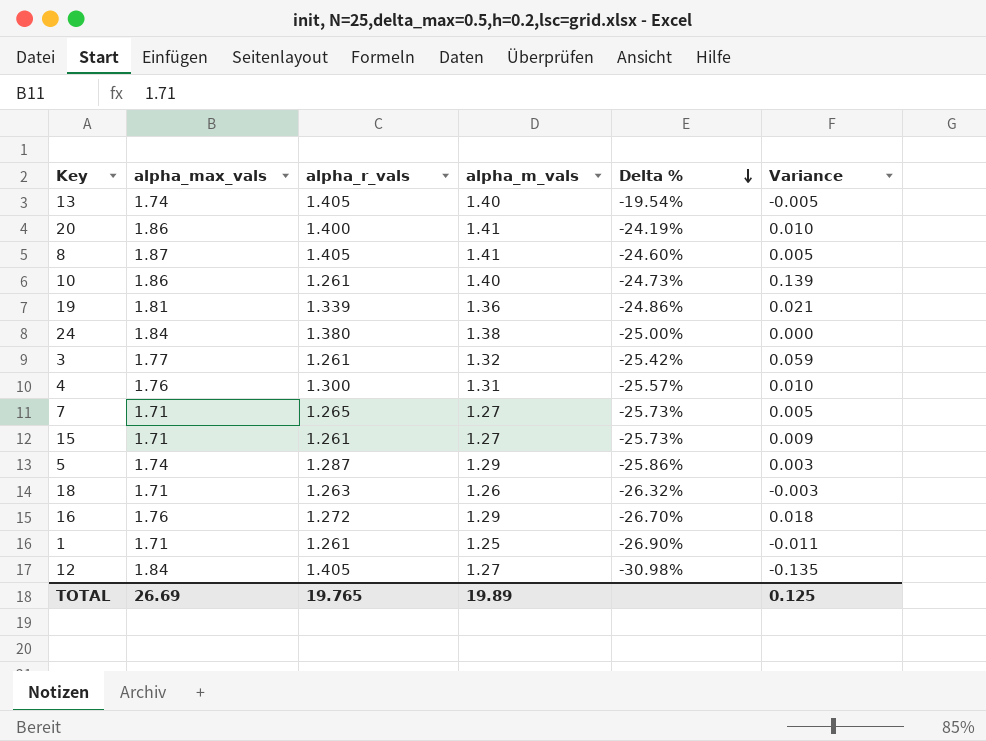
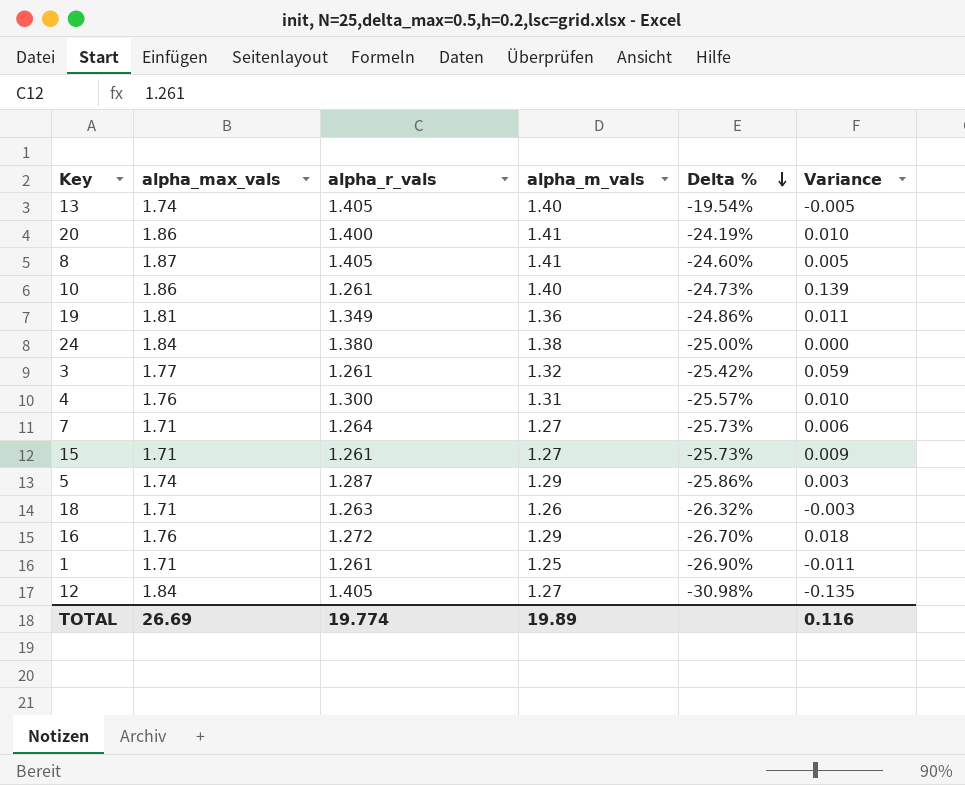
19 | alpha_r_vals: 1.339 -> 1.349
19 | Variance: 0.021 -> 0.011
7 | alpha_r_vals: 1.265 -> 1.264
7 | Variance: 0.005 -> 0.006
TOTAL | alpha_r_vals: 19.765 -> 19.774
TOTAL | Variance: 0.125 -> 0.116

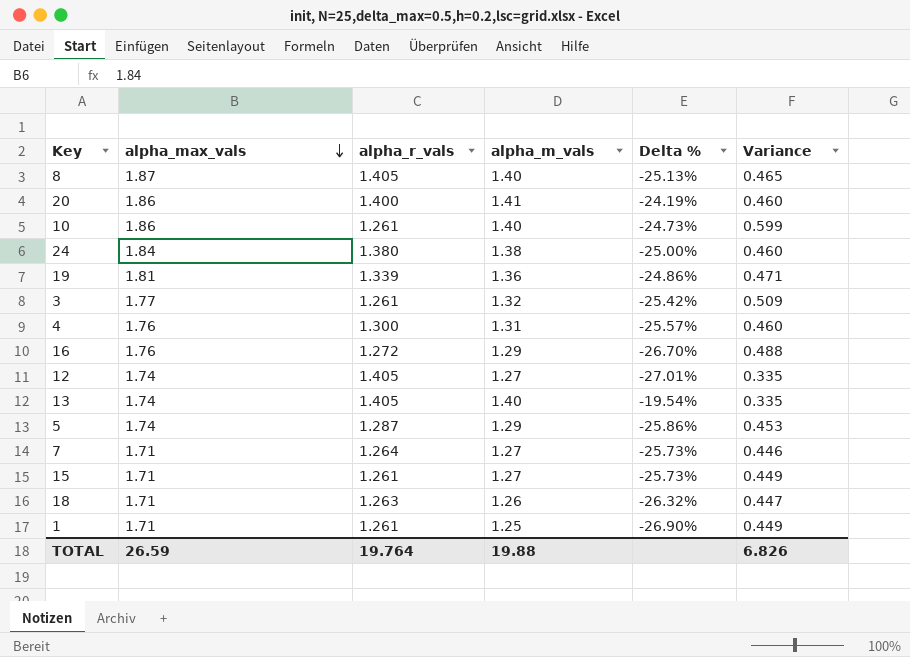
row order: Delta % descending -> alpha_max_vals descending
column Variance | formula: [alpha_m_vals] - [alpha_r_vals] -> [alpha_max_vals] - [alpha_r_vals]
8 | alpha_m_vals: 1.41 -> 1.40
8 | Delta %: -24.60% -> -25.13%
19 | alpha_r_vals: 1.349 -> 1.339
12 | alpha_max_vals: 1.84 -> 1.74
12 | Delta %: -30.98% -> -27.01%
TOTAL | alpha_max_vals: 26.69 -> 26.59
TOTAL | alpha_r_vals: 19.774 -> 19.764
TOTAL | alpha_m_vals: 19.89 -> 19.88
TOTAL | Variance: 0.116 -> 6.826

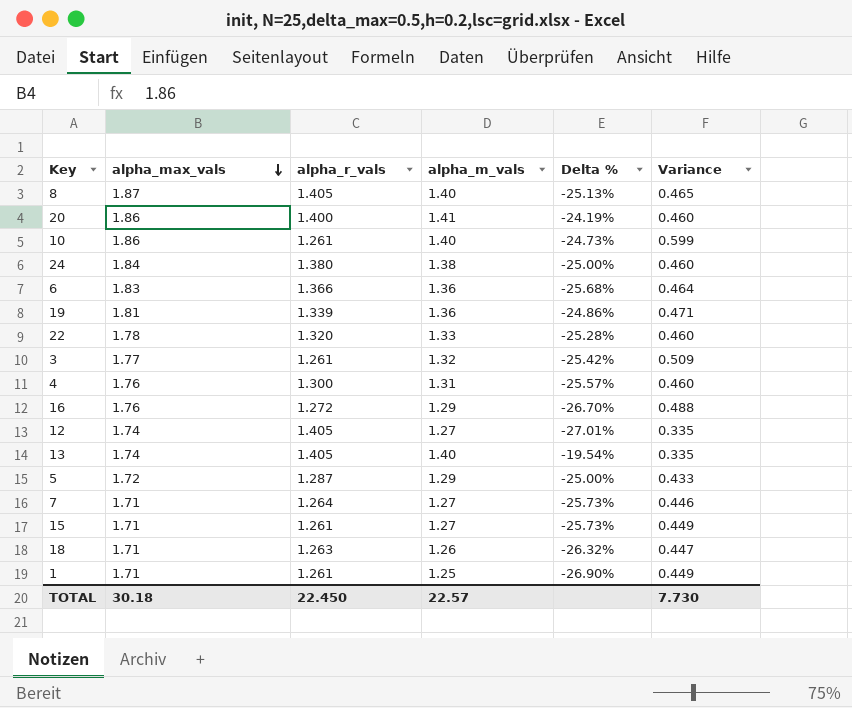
row 6: none -> 1.83 | 1.366 | 1.36 | -25.68% | 0.464
row 22: none -> 1.78 | 1.320 | 1.33 | -25.28% | 0.460
5 | alpha_max_vals: 1.74 -> 1.72
5 | Delta %: -25.86% -> -25.00%
5 | Variance: 0.453 -> 0.433
TOTAL | alpha_max_vals: 26.59 -> 30.18
TOTAL | alpha_r_vals: 19.764 -> 22.450
TOTAL | alpha_m_vals: 19.88 -> 22.57
TOTAL | Variance: 6.826 -> 7.730

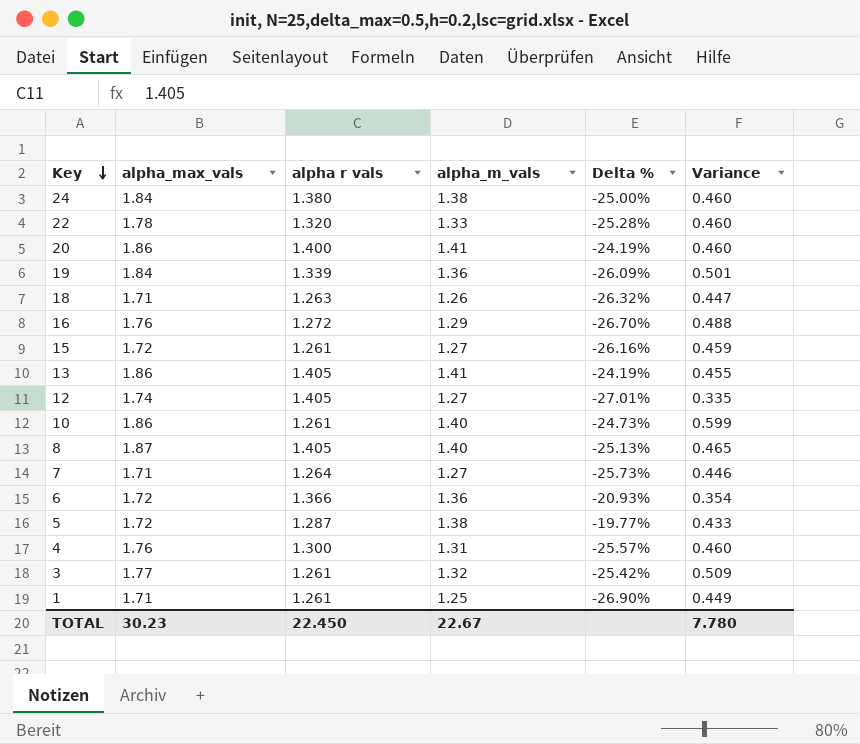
row order: alpha_max_vals descending -> Key descending
column name: alpha_r_vals -> alpha r vals
19 | alpha_max_vals: 1.81 -> 1.84
19 | Delta %: -24.86% -> -26.09%
19 | Variance: 0.471 -> 0.501
15 | alpha_max_vals: 1.71 -> 1.72
15 | Delta %: -25.73% -> -26.16%
15 | Variance: 0.449 -> 0.459
13 | alpha_max_vals: 1.74 -> 1.86
13 | alpha_m_vals: 1.40 -> 1.41
13 | Delta %: -19.54% -> -24.19%
13 | Variance: 0.335 -> 0.455
6 | alpha_max_vals: 1.83 -> 1.72
6 | Delta %: -25.68% -> -20.93%
6 | Variance: 0.464 -> 0.354
5 | alpha_m_vals: 1.29 -> 1.38
5 | Delta %: -25.00% -> -19.77%
TOTAL | alpha_max_vals: 30.18 -> 30.23
TOTAL | alpha_m_vals: 22.57 -> 22.67
TOTAL | Variance: 7.730 -> 7.780

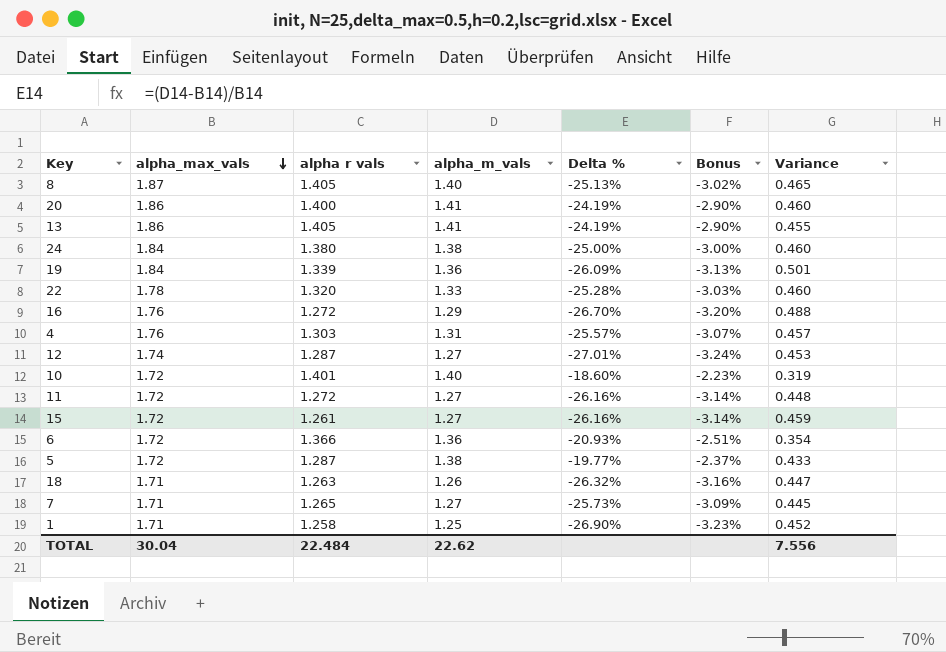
row order: Key descending -> alpha_max_vals descending
column Bonus | formula: none -> [Delta %] * 0.12
row 3: 1.77 | 1.261 | 1.32 | -25.42% | 0.509 -> none
4 | alpha r vals: 1.300 -> 1.303
4 | Variance: 0.460 -> 0.457
12 | alpha r vals: 1.405 -> 1.287
12 | Variance: 0.335 -> 0.453
10 | alpha_max_vals: 1.86 -> 1.72
10 | alpha r vals: 1.261 -> 1.401
10 | Delta %: -24.73% -> -18.60%
10 | Variance: 0.599 -> 0.319
row 11: none -> 1.72 | 1.272 | 1.27 | -26.16% | -3.14% | 0.448
7 | alpha r vals: 1.264 -> 1.265
7 | Variance: 0.446 -> 0.445
1 | alpha r vals: 1.261 -> 1.258
1 | Variance: 0.449 -> 0.452
TOTAL | alpha_max_vals: 30.23 -> 30.04
TOTAL | alpha r vals: 22.450 -> 22.484
TOTAL | alpha_m_vals: 22.67 -> 22.62
TOTAL | Variance: 7.780 -> 7.556

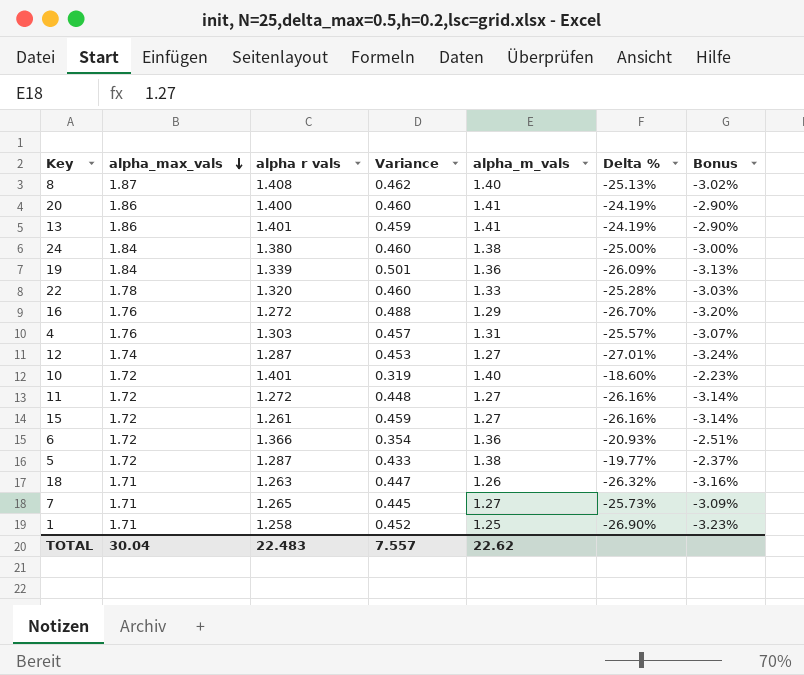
column Variance | position: 7 -> 4
8 | alpha r vals: 1.405 -> 1.408
8 | Variance: 0.465 -> 0.462
13 | alpha r vals: 1.405 -> 1.401
13 | Variance: 0.455 -> 0.459
TOTAL | alpha r vals: 22.484 -> 22.483
TOTAL | Variance: 7.556 -> 7.557

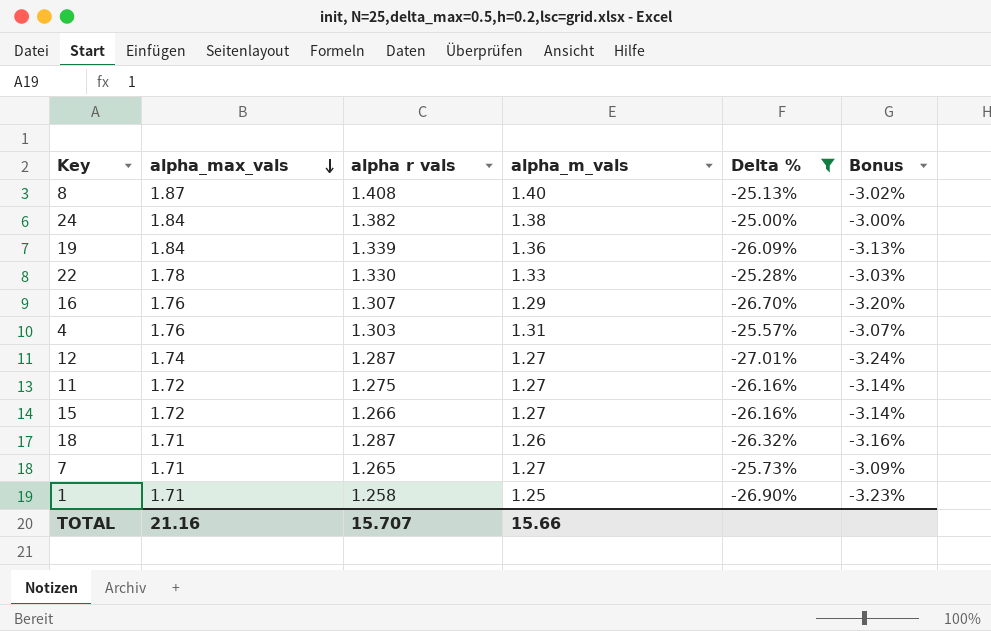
filter: none -> Delta % <= -25.00%
column Variance | formula: [alpha_max_vals] - [alpha r vals] -> none
24 | alpha r vals: 1.380 -> 1.382
22 | alpha r vals: 1.320 -> 1.330
16 | alpha r vals: 1.272 -> 1.307
11 | alpha r vals: 1.272 -> 1.275
15 | alpha r vals: 1.261 -> 1.266
18 | alpha r vals: 1.263 -> 1.287
TOTAL | alpha_max_vals: 30.04 -> 21.16
TOTAL | alpha r vals: 22.483 -> 15.707
TOTAL | alpha_m_vals: 22.62 -> 15.66

